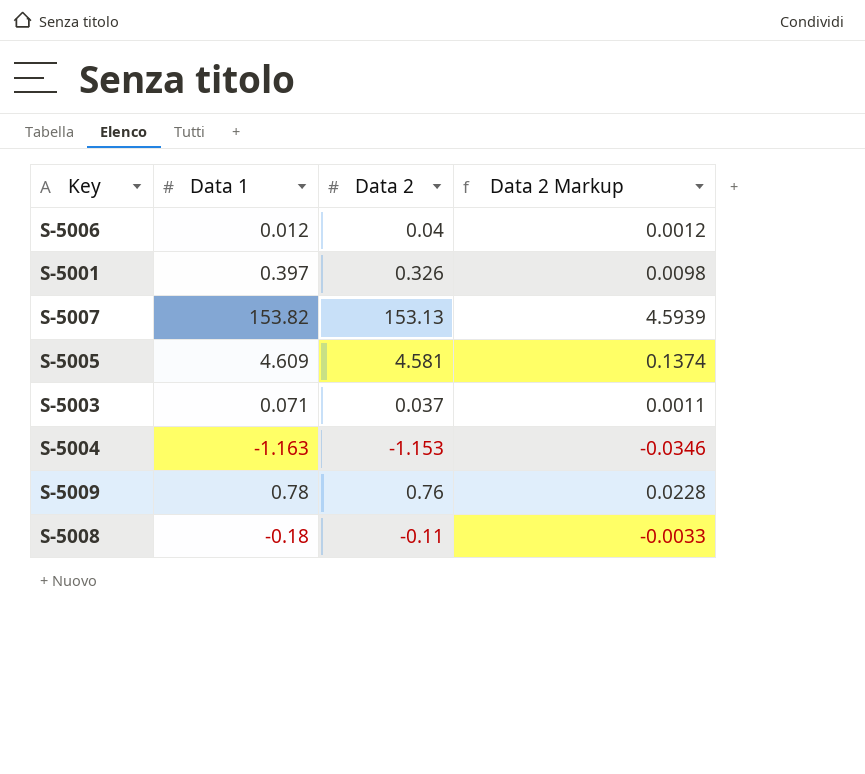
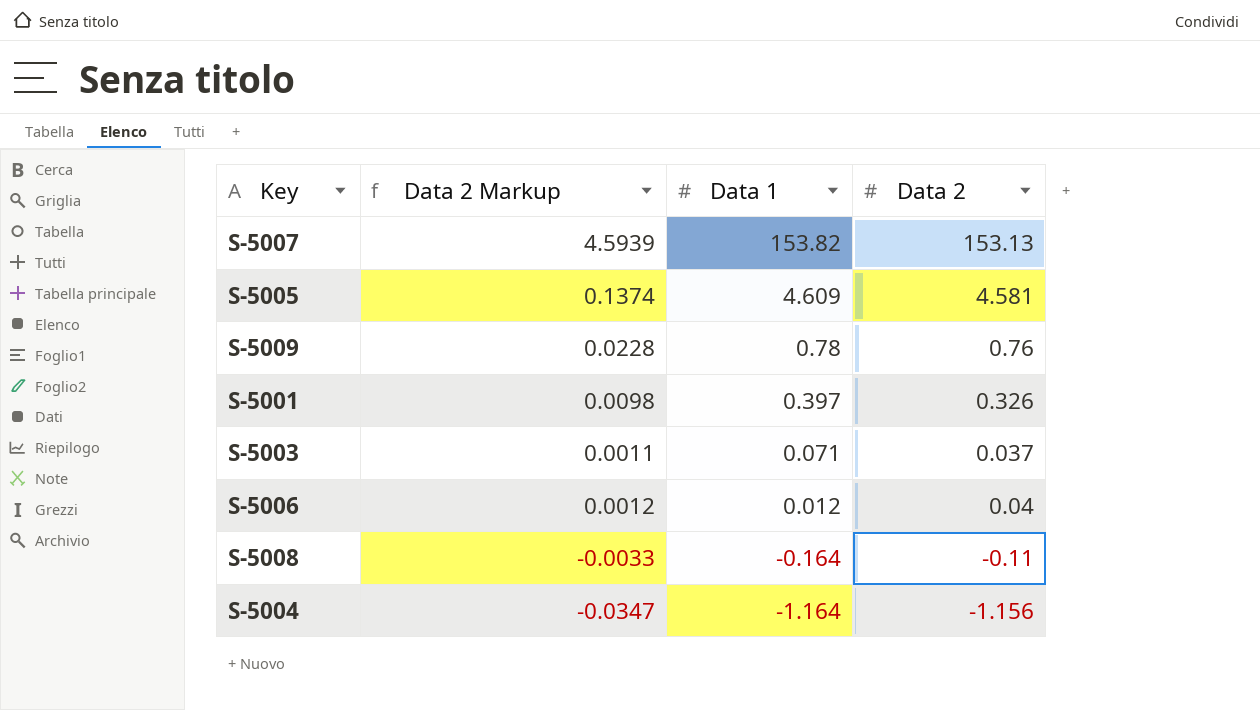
row order: none -> Data 1 descending
column Data 2 Markup | position: 4 -> 2
S-5008 | Data 1: -0.18 -> -0.164
S-5004 | Data 2 Markup: -0.0346 -> -0.0347
S-5004 | Data 1: -1.163 -> -1.164
S-5004 | Data 2: -1.153 -> -1.156

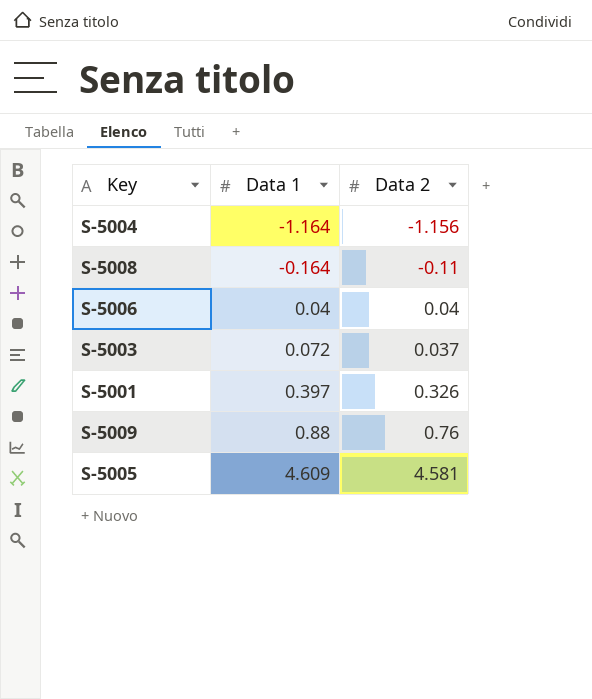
row order: Data 1 descending -> Data 1 ascending
column Data 2 Markup | formula: [Data 2] * 0.03 -> none
row S-5007: 4.5939 | 153.82 | 153.13 -> none
S-5006 | Data 1: 0.012 -> 0.04
S-5003 | Data 1: 0.071 -> 0.072
S-5009 | Data 1: 0.78 -> 0.88

